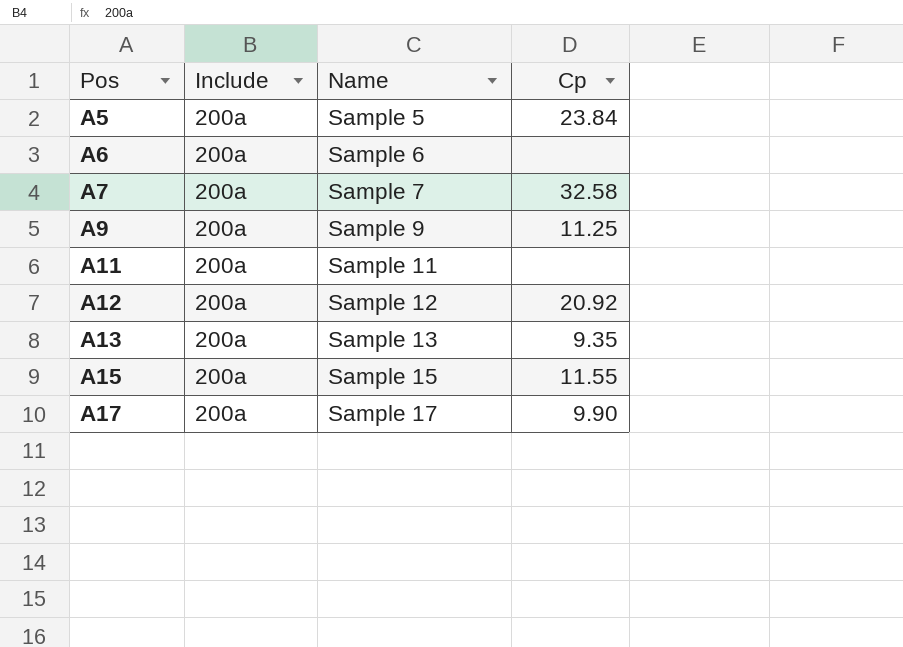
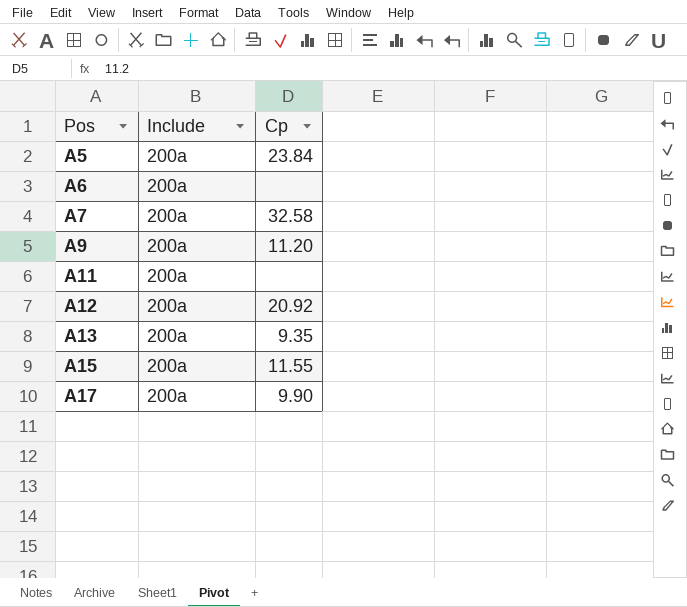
column Name | position: 3 -> none
A9 | Cp: 11.25 -> 11.20

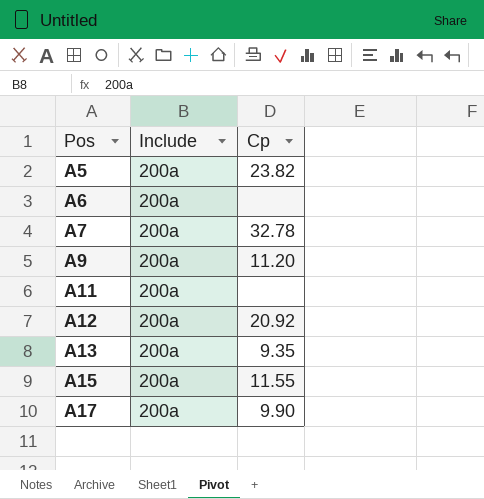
A5 | Cp: 23.84 -> 23.82
A7 | Cp: 32.58 -> 32.78

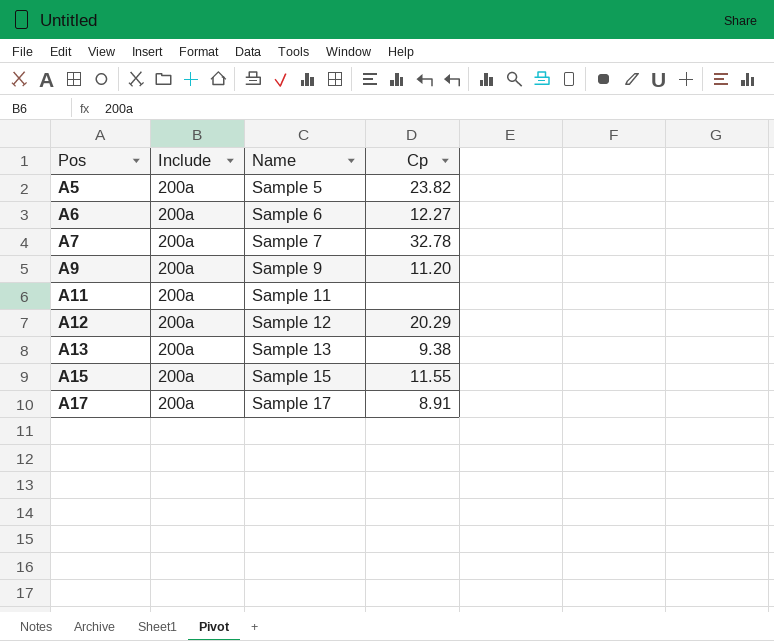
column Name | position: none -> 3
A6 | Cp: none -> 12.27
A12 | Cp: 20.92 -> 20.29
A13 | Cp: 9.35 -> 9.38
A17 | Cp: 9.90 -> 8.91

